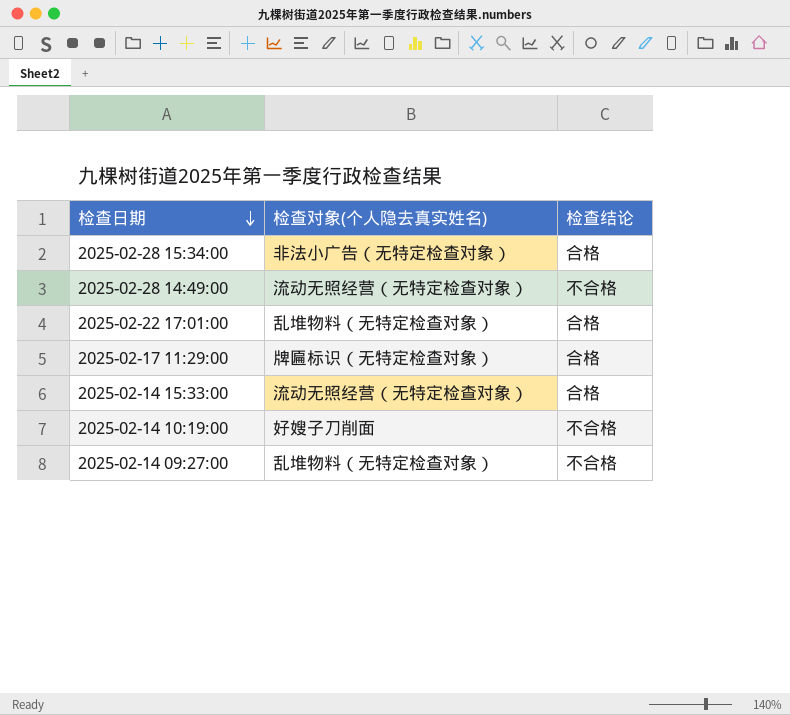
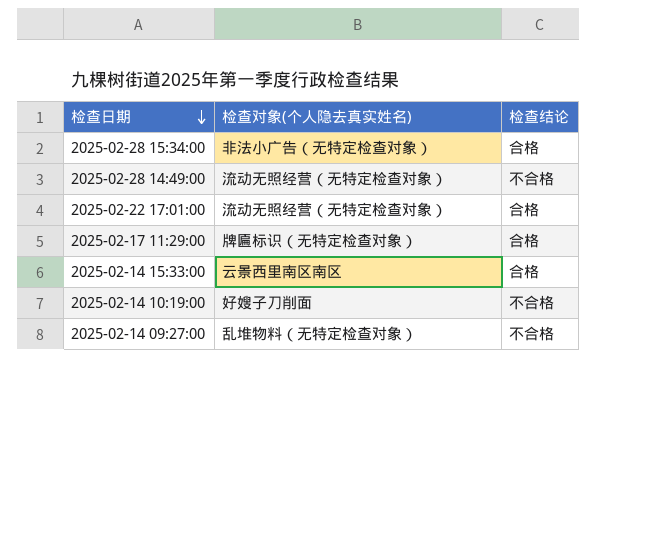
2025-02-22 17:01:00 | 检查对象(个人隐去真实姓名): 乱堆物料（无特定检查对象） -> 流动无照经营（无特定检查对象）
2025-02-14 15:33:00 | 检查对象(个人隐去真实姓名): 流动无照经营（无特定检查对象） -> 云景西里南区南区

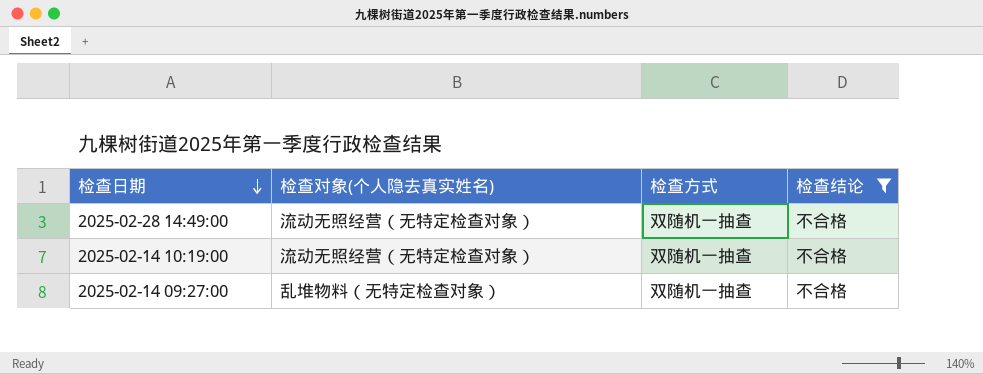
filter: none -> 检查结论 = 不合格
column 检查方式 | position: none -> 3
2025-02-14 10:19:00 | 检查对象(个人隐去真实姓名): 好嫂子刀削面 -> 流动无照经营（无特定检查对象）

